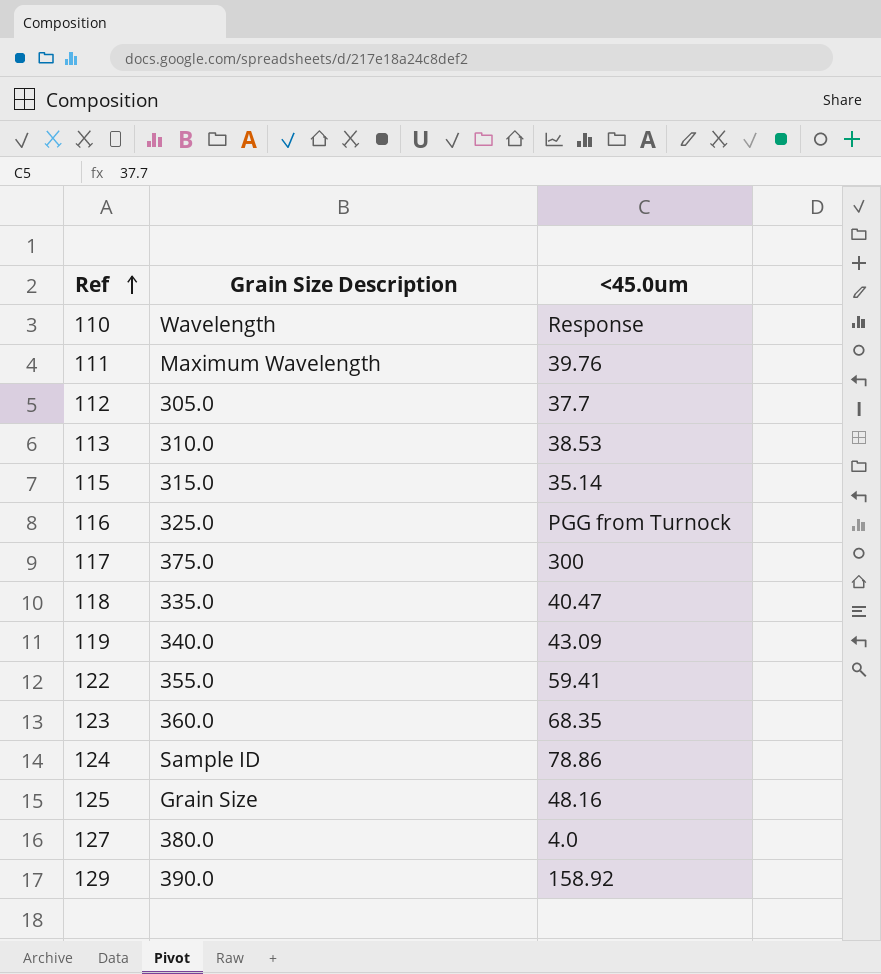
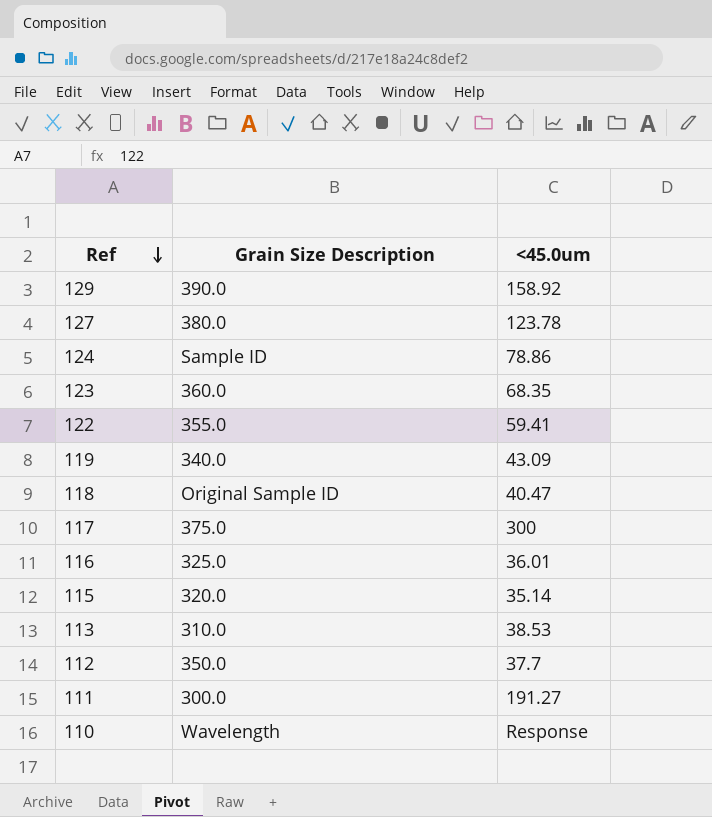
row order: Ref ascending -> Ref descending
row 125: Grain Size | 48.16 -> none
127 | <45.0um: 4.0 -> 123.78
118 | Grain Size Description: 335.0 -> Original Sample ID
116 | <45.0um: PGG from Turnock -> 36.01
115 | Grain Size Description: 315.0 -> 320.0
112 | Grain Size Description: 305.0 -> 350.0
111 | Grain Size Description: Maximum Wavelength -> 300.0
111 | <45.0um: 39.76 -> 191.27

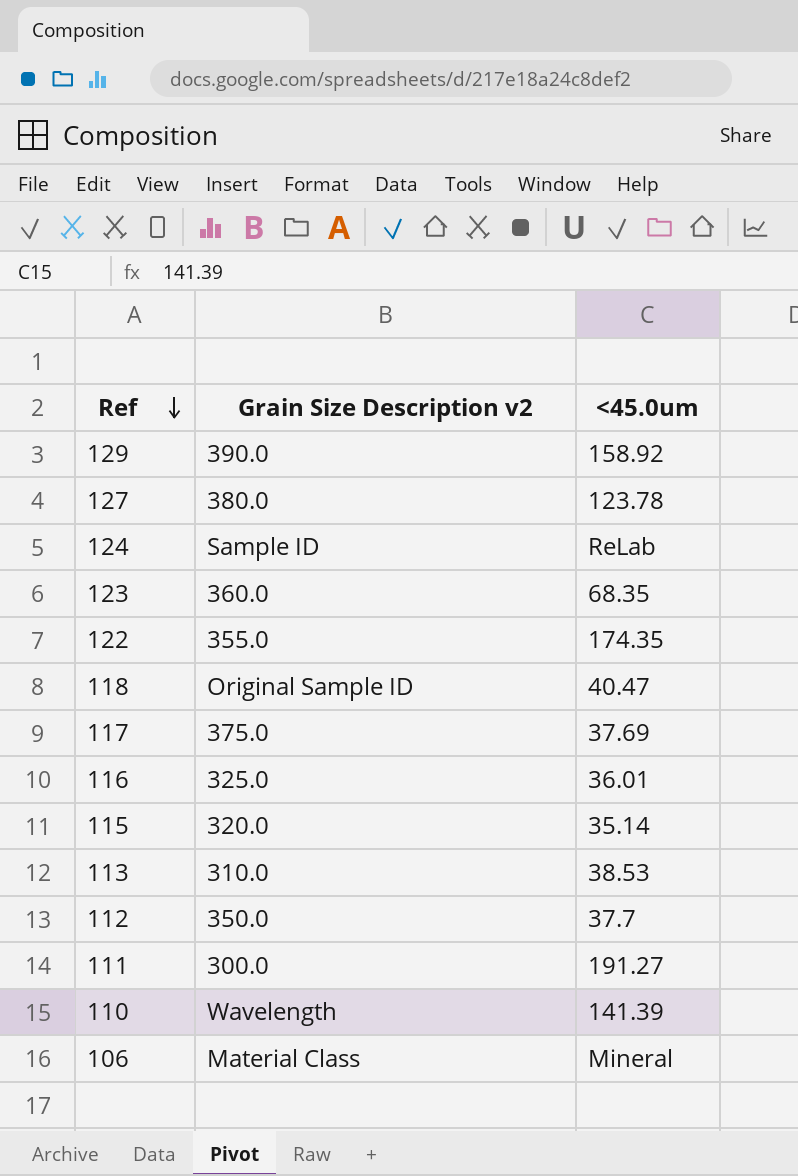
column name: Grain Size Description -> Grain Size Description v2
row 119: 340.0 | 43.09 -> none
124 | <45.0um: 78.86 -> ReLab
122 | <45.0um: 59.41 -> 174.35
117 | <45.0um: 300 -> 37.69
110 | <45.0um: Response -> 141.39
row 106: none -> Material Class | Mineral

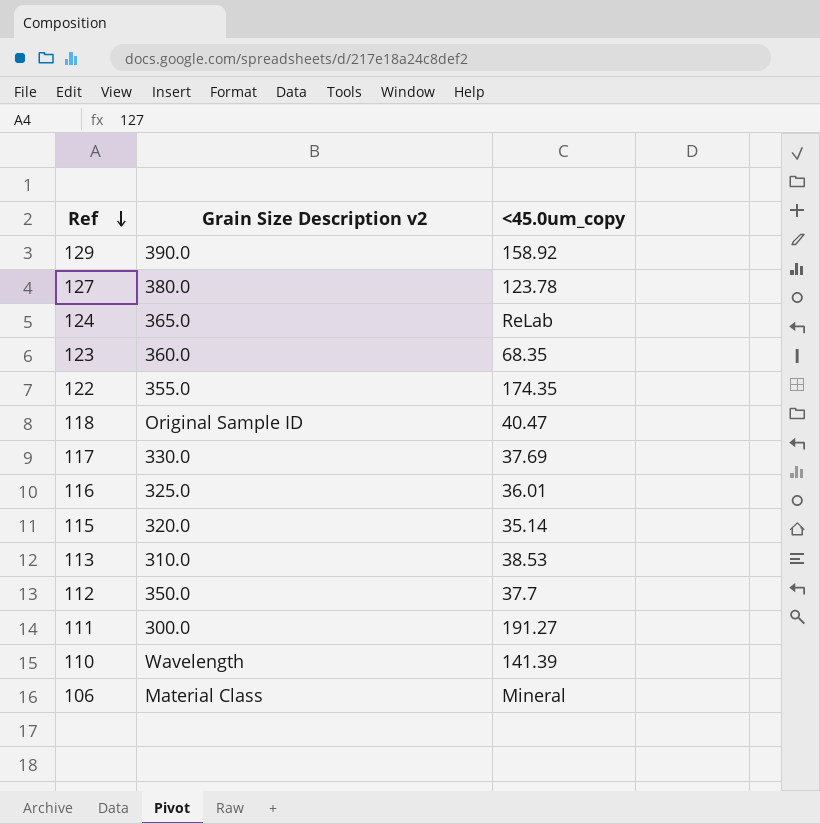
column name: <45.0um -> <45.0um_copy
124 | Grain Size Description v2: Sample ID -> 365.0
117 | Grain Size Description v2: 375.0 -> 330.0

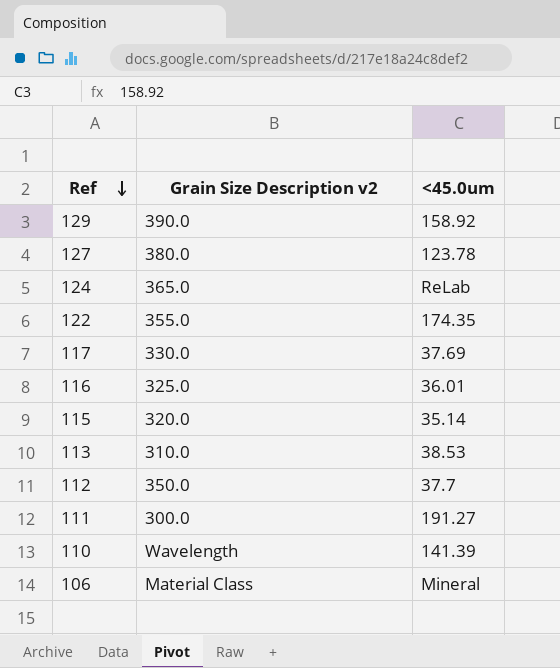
column name: <45.0um_copy -> <45.0um
row 123: 360.0 | 68.35 -> none
row 118: Original Sample ID | 40.47 -> none

